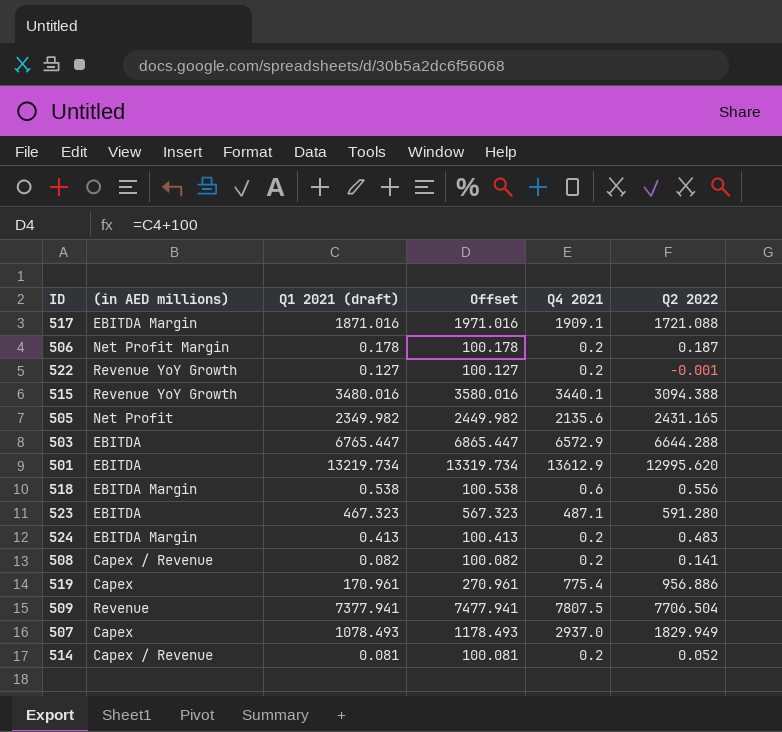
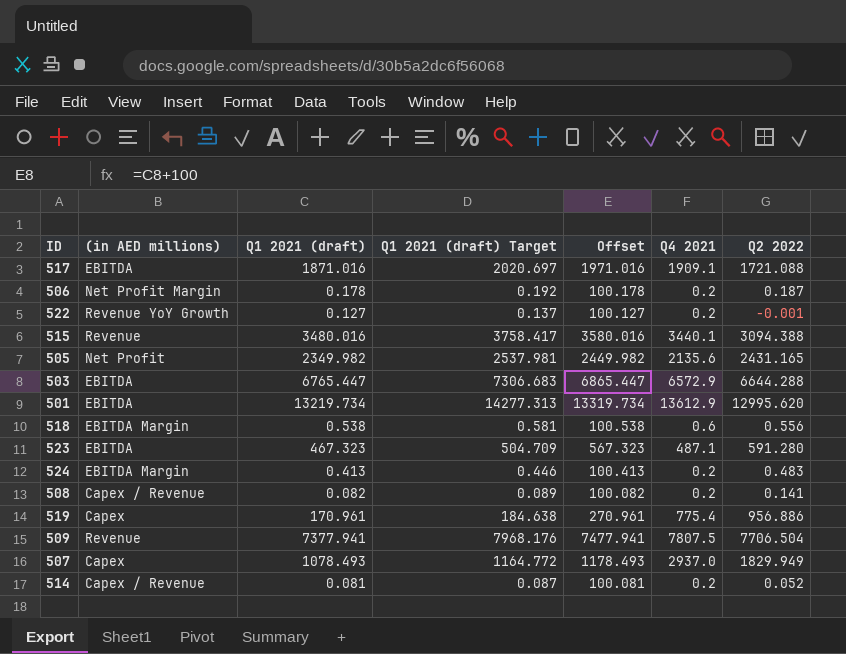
column Q1 2021 (draft) Target | formula: none -> [Q1 2021 (draft)] * 1.08
517 | (in AED millions): EBITDA Margin -> EBITDA
515 | (in AED millions): Revenue YoY Growth -> Revenue

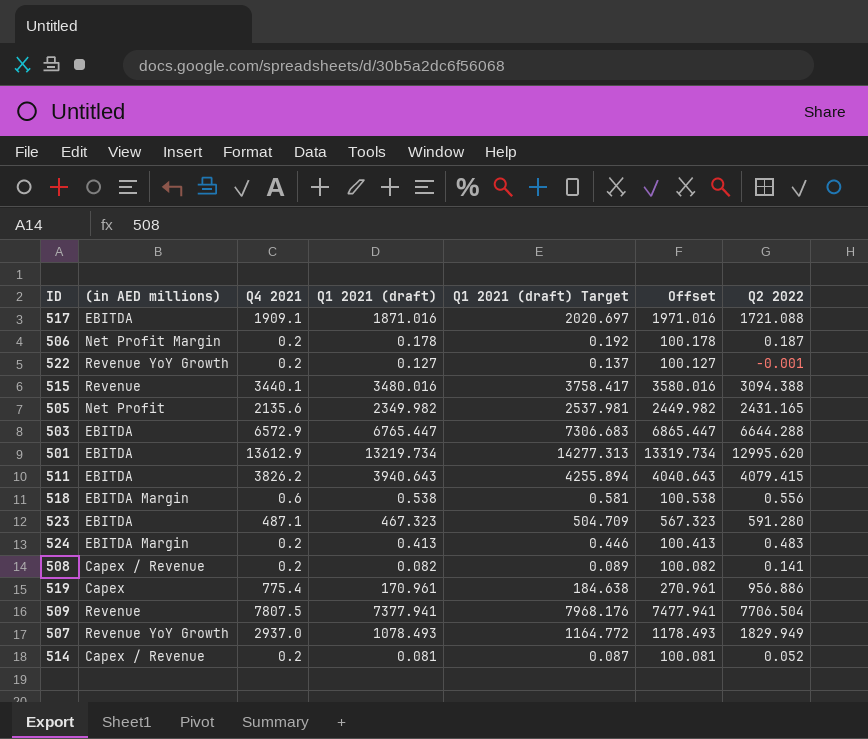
column Q4 2021 | position: 6 -> 3
row 511: none -> EBITDA | 3826.2 | 3940.643 | 4255.894 | 4040.643 | 4079.415
507 | (in AED millions): Capex -> Revenue YoY Growth

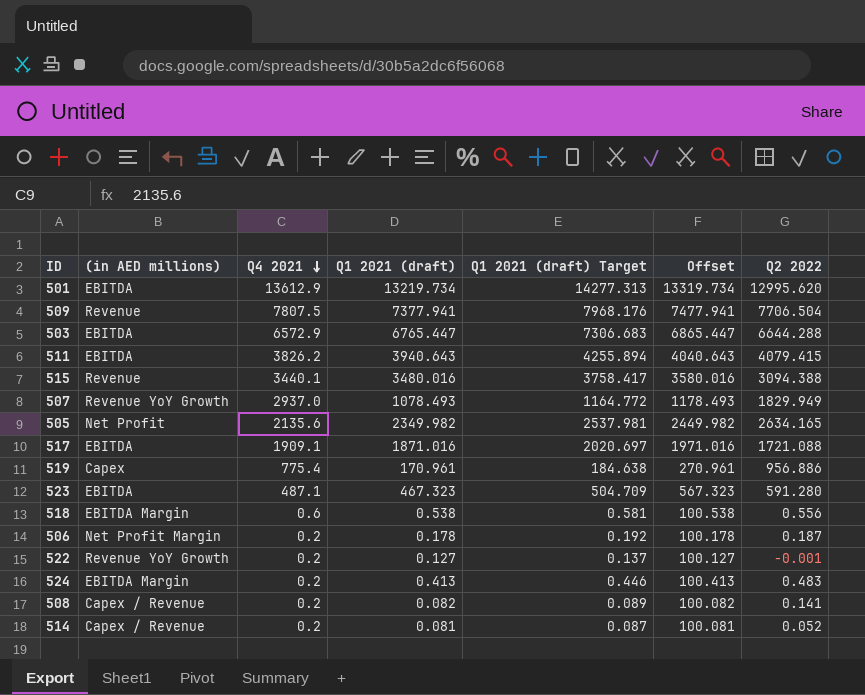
row order: none -> Q4 2021 descending
505 | Q2 2022: 2431.165 -> 2634.165

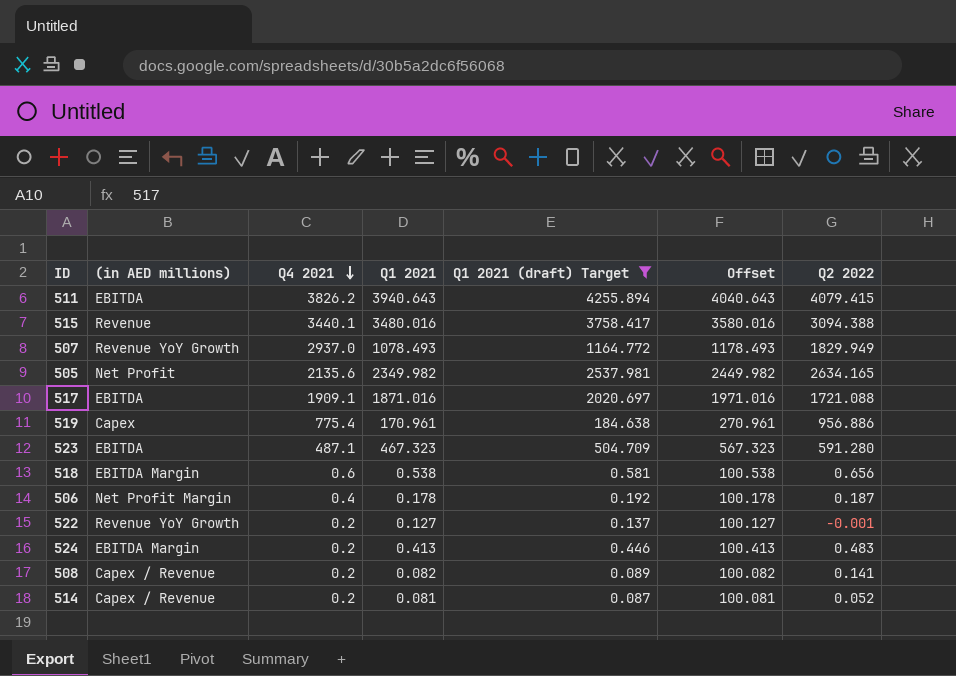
filter: none -> Q1 2021 (draft) Target <= 4255.894
column name: Q1 2021 (draft) -> Q1 2021
518 | Q2 2022: 0.556 -> 0.656
506 | Q4 2021: 0.2 -> 0.4

